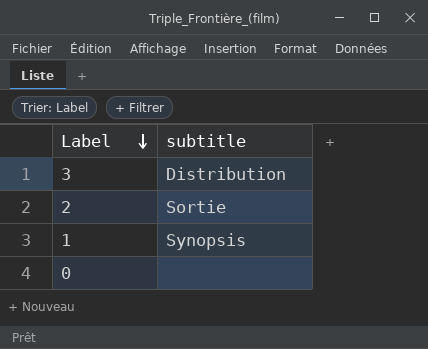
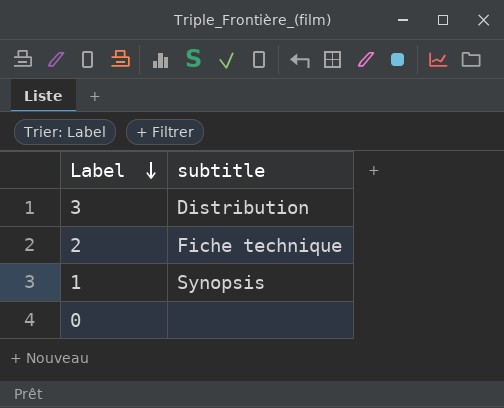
2 | subtitle: Sortie -> Fiche technique

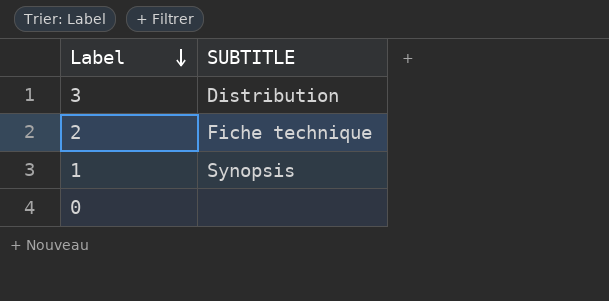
column name: subtitle -> SUBTITLE

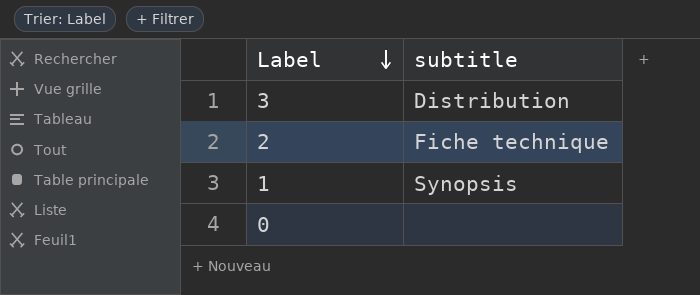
column name: SUBTITLE -> subtitle

